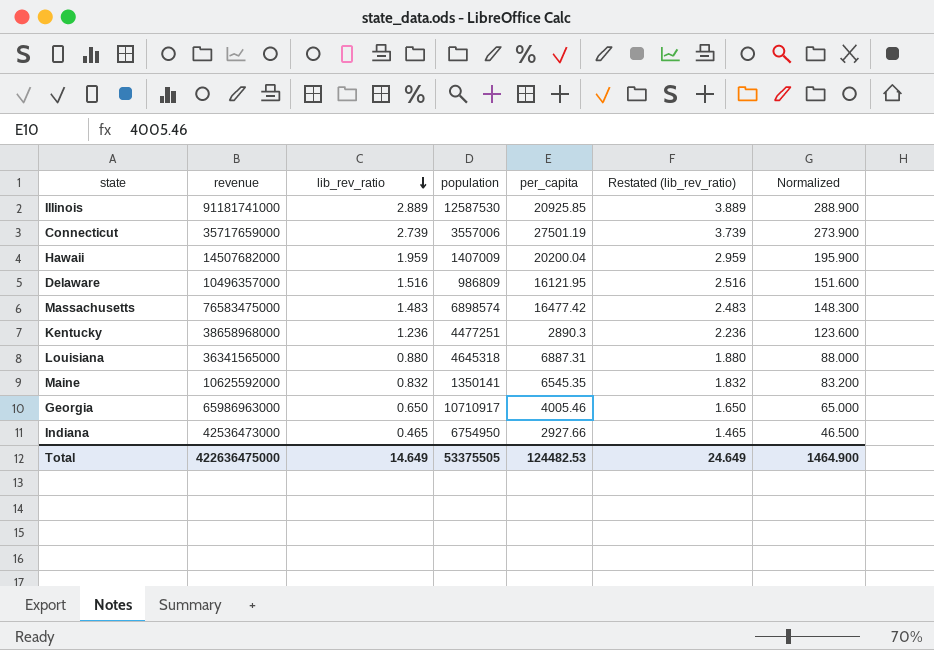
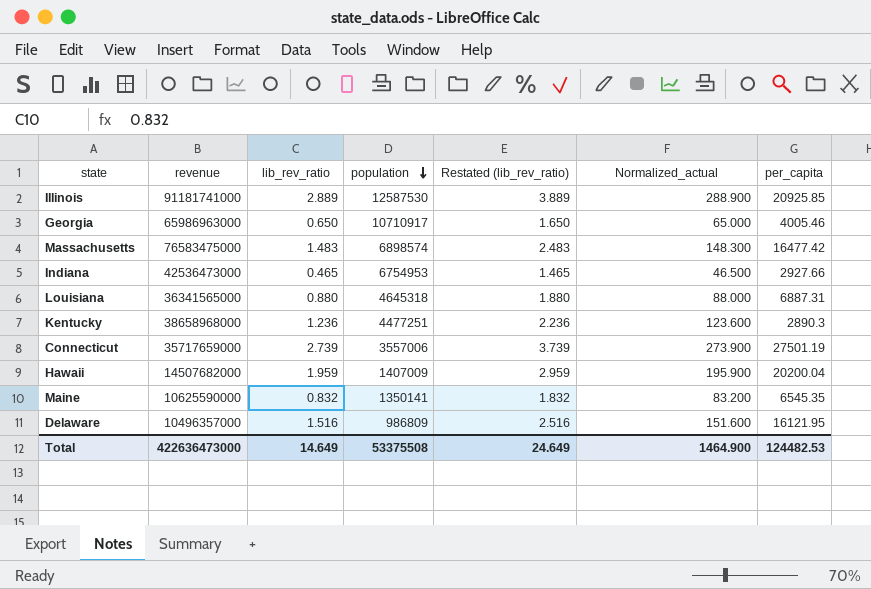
row order: lib_rev_ratio descending -> population descending
column name: Normalized -> Normalized_actual
column per_capita | position: 5 -> 7
Indiana | population: 6754950 -> 6754953
Maine | revenue: 10625592000 -> 10625590000
Total | revenue: 422636475000 -> 422636473000
Total | population: 53375505 -> 53375508

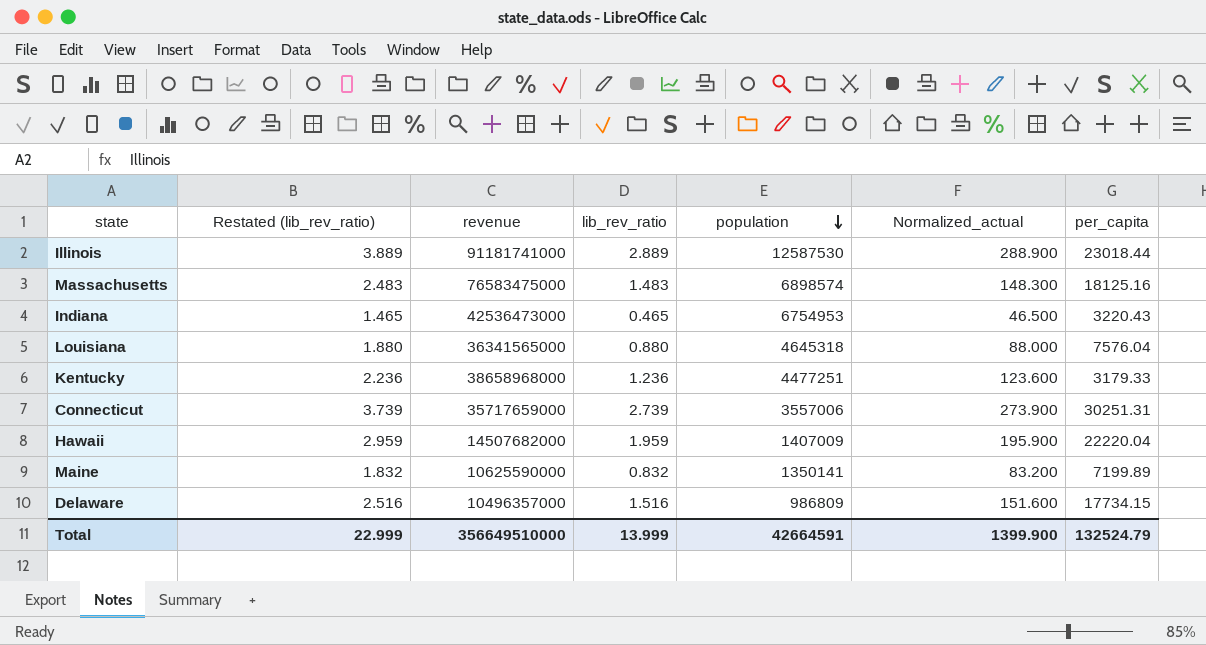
column Restated (lib_rev_ratio) | position: 5 -> 2
row Georgia: 65986963000 | 0.650 | 10710917 | 1.650 | 65.000 | 4005.46 -> none
Illinois | per_capita: 20925.85 -> 23018.44
Massachusetts | per_capita: 16477.42 -> 18125.16
Indiana | per_capita: 2927.66 -> 3220.43
Louisiana | per_capita: 6887.31 -> 7576.04
Kentucky | per_capita: 2890.3 -> 3179.33
Connecticut | per_capita: 27501.19 -> 30251.31
Hawaii | per_capita: 20200.04 -> 22220.04
Maine | per_capita: 6545.35 -> 7199.89
Delaware | per_capita: 16121.95 -> 17734.15
Total | Restated (lib_rev_ratio): 24.649 -> 22.999
Total | revenue: 422636473000 -> 356649510000
Total | lib_rev_ratio: 14.649 -> 13.999
Total | population: 53375508 -> 42664591
Total | Normalized_actual: 1464.900 -> 1399.900
Total | per_capita: 124482.53 -> 132524.79

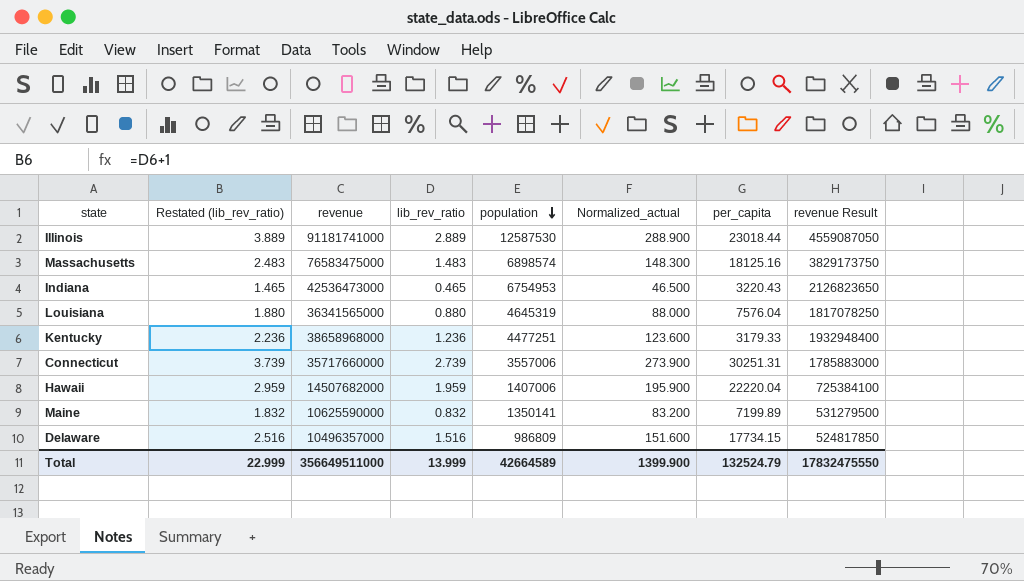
column revenue Result | formula: none -> [revenue] * 0.05
Louisiana | population: 4645318 -> 4645319
Connecticut | revenue: 35717659000 -> 35717660000
Hawaii | population: 1407009 -> 1407006
Total | revenue: 356649510000 -> 356649511000
Total | population: 42664591 -> 42664589

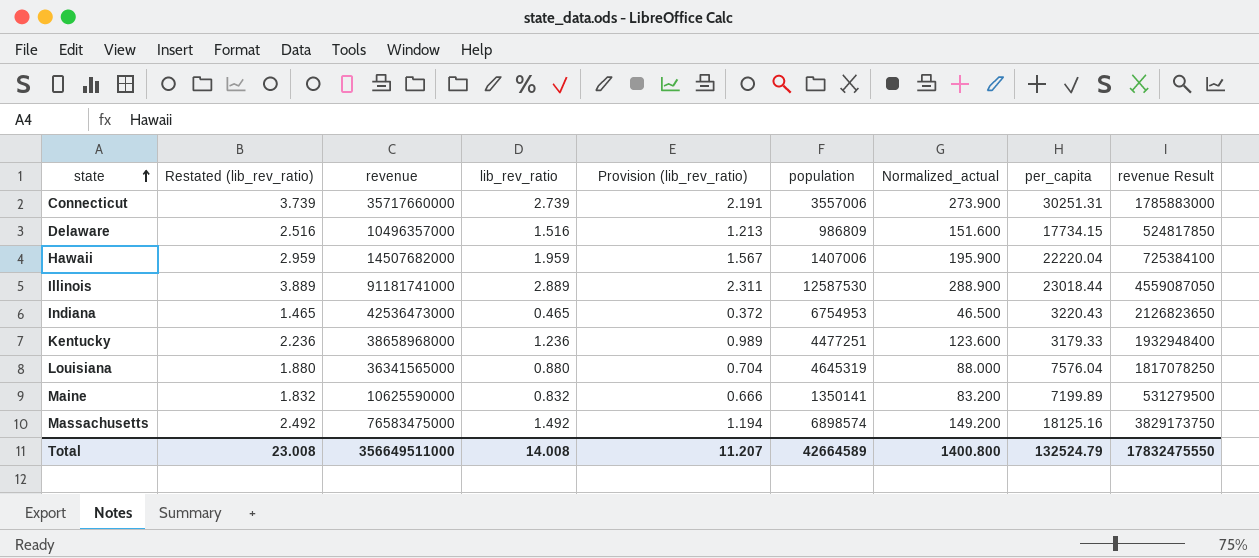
row order: population descending -> state ascending
column Provision (lib_rev_ratio) | formula: none -> [lib_rev_ratio] * 0.8
Massachusetts | Restated (lib_rev_ratio): 2.483 -> 2.492
Massachusetts | lib_rev_ratio: 1.483 -> 1.492
Massachusetts | Normalized_actual: 148.300 -> 149.200
Total | Restated (lib_rev_ratio): 22.999 -> 23.008
Total | lib_rev_ratio: 13.999 -> 14.008
Total | Normalized_actual: 1399.900 -> 1400.800

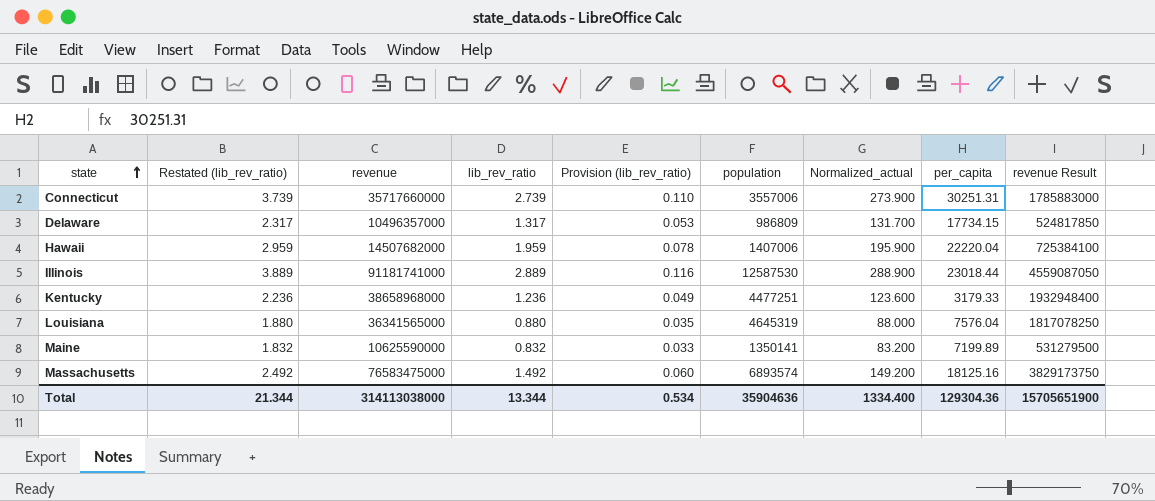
column Provision (lib_rev_ratio) | formula: [lib_rev_ratio] * 0.8 -> [lib_rev_ratio] * 0.04
row Indiana: 1.465 | 42536473000 | 0.465 | 0.372 | 6754953 | 46.500 | 3220.43 | 2126823650 -> none
Delaware | Restated (lib_rev_ratio): 2.516 -> 2.317
Delaware | lib_rev_ratio: 1.516 -> 1.317
Delaware | Normalized_actual: 151.600 -> 131.700
Massachusetts | population: 6898574 -> 6893574
Total | Restated (lib_rev_ratio): 23.008 -> 21.344
Total | revenue: 356649511000 -> 314113038000
Total | lib_rev_ratio: 14.008 -> 13.344
Total | Provision (lib_rev_ratio): 11.207 -> 0.534
Total | population: 42664589 -> 35904636
Total | Normalized_actual: 1400.800 -> 1334.400
Total | per_capita: 132524.79 -> 129304.36
Total | revenue Result: 17832475550 -> 15705651900

